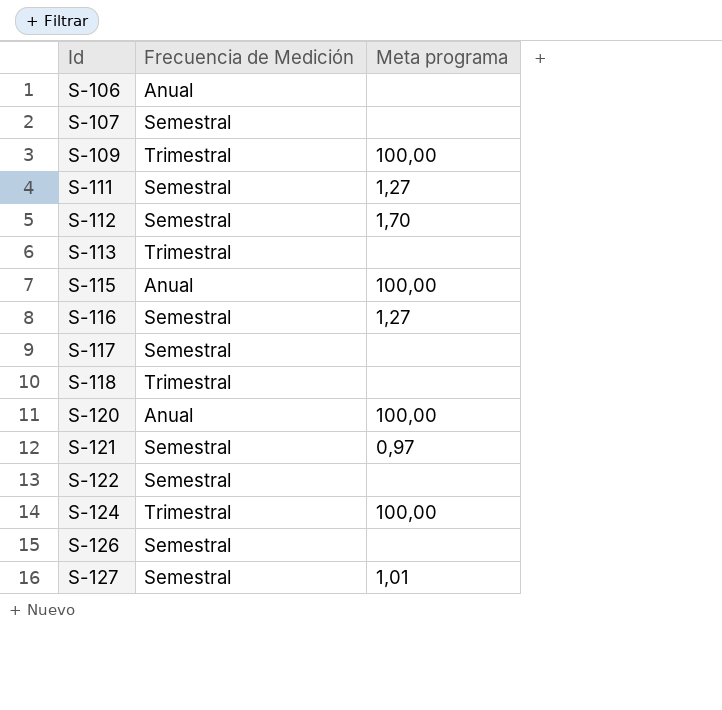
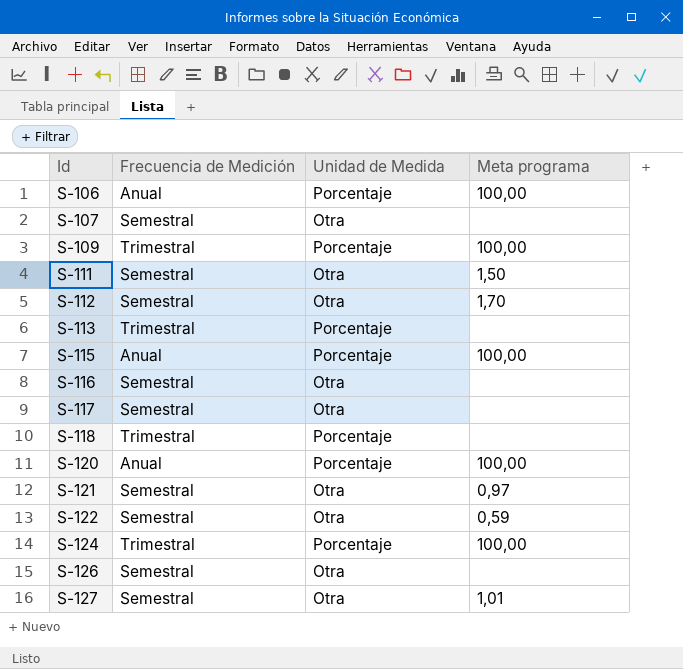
column Unidad de Medida | position: none -> 3
S-106 | Meta programa: none -> 100,00
S-111 | Meta programa: 1,27 -> 1,50
S-116 | Meta programa: 1,27 -> none
S-122 | Meta programa: none -> 0,59

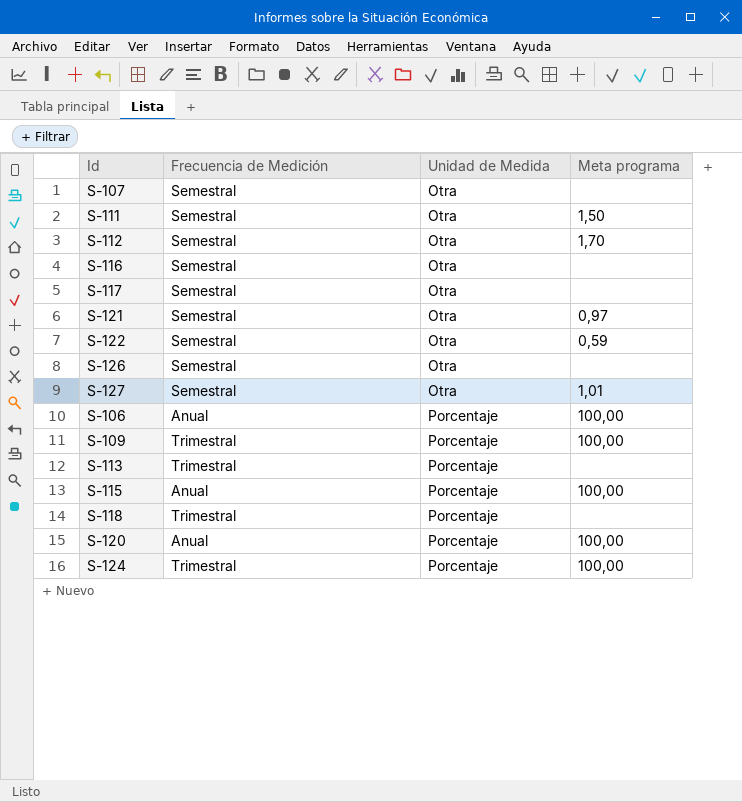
row order: Id ascending -> Unidad de Medida ascending

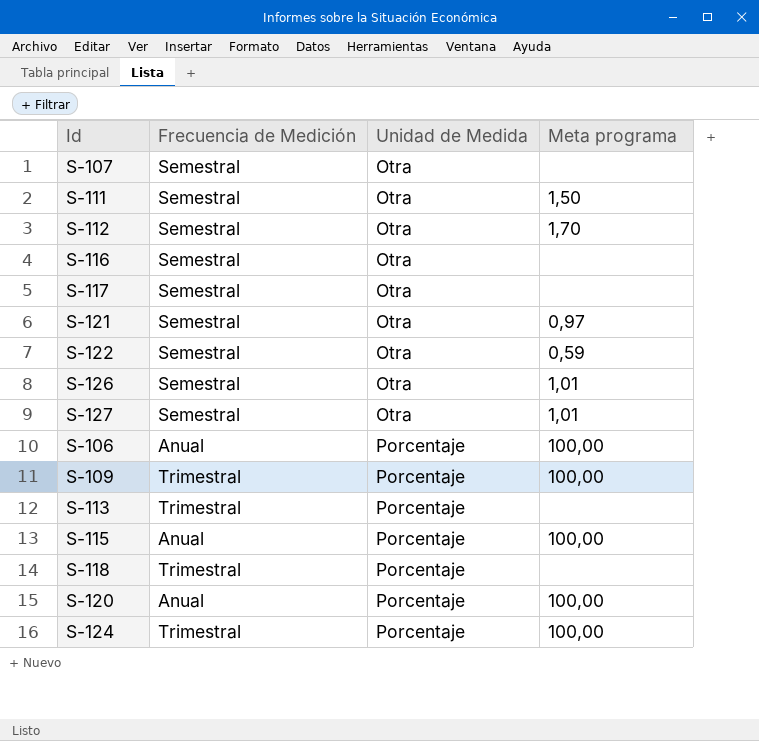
S-126 | Meta programa: none -> 1,01

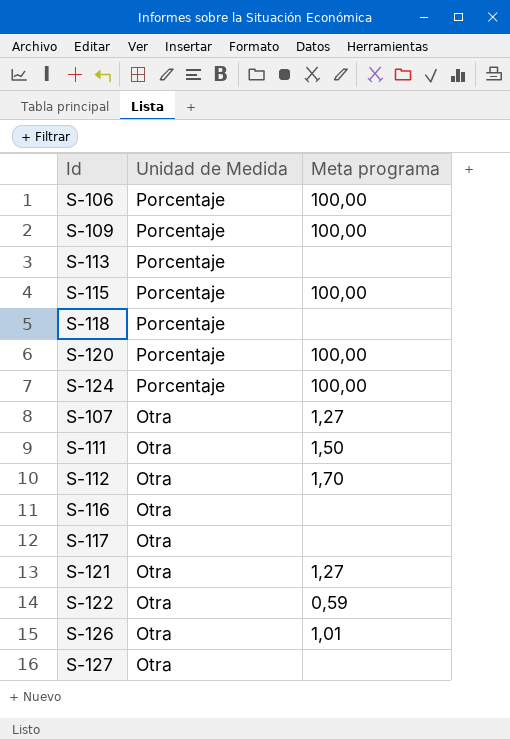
row order: Unidad de Medida ascending -> Unidad de Medida descending
column Frecuencia de Medición | position: 2 -> none
S-107 | Meta programa: none -> 1,27
S-121 | Meta programa: 0,97 -> 1,27
S-127 | Meta programa: 1,01 -> none

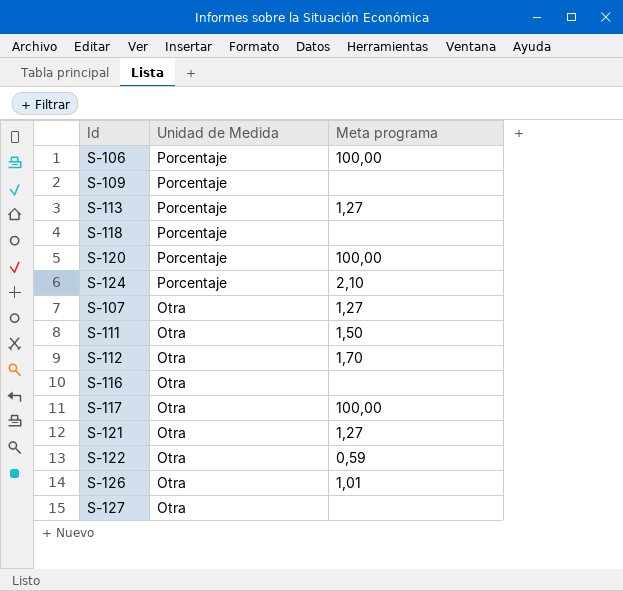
row S-115: Porcentaje | 100,00 -> none
S-109 | Meta programa: 100,00 -> none
S-113 | Meta programa: none -> 1,27
S-124 | Meta programa: 100,00 -> 2,10
S-117 | Meta programa: none -> 100,00

